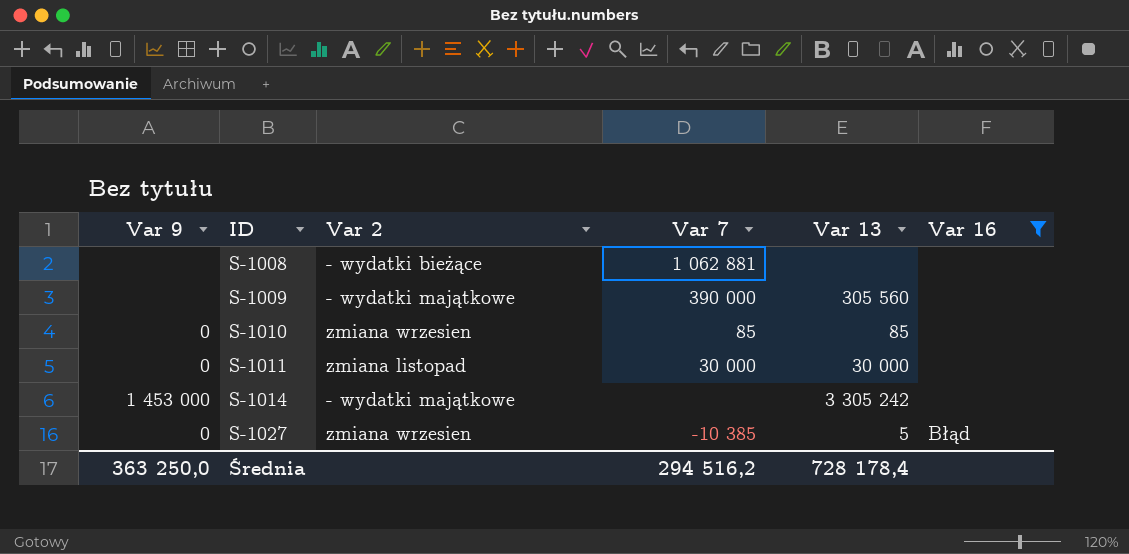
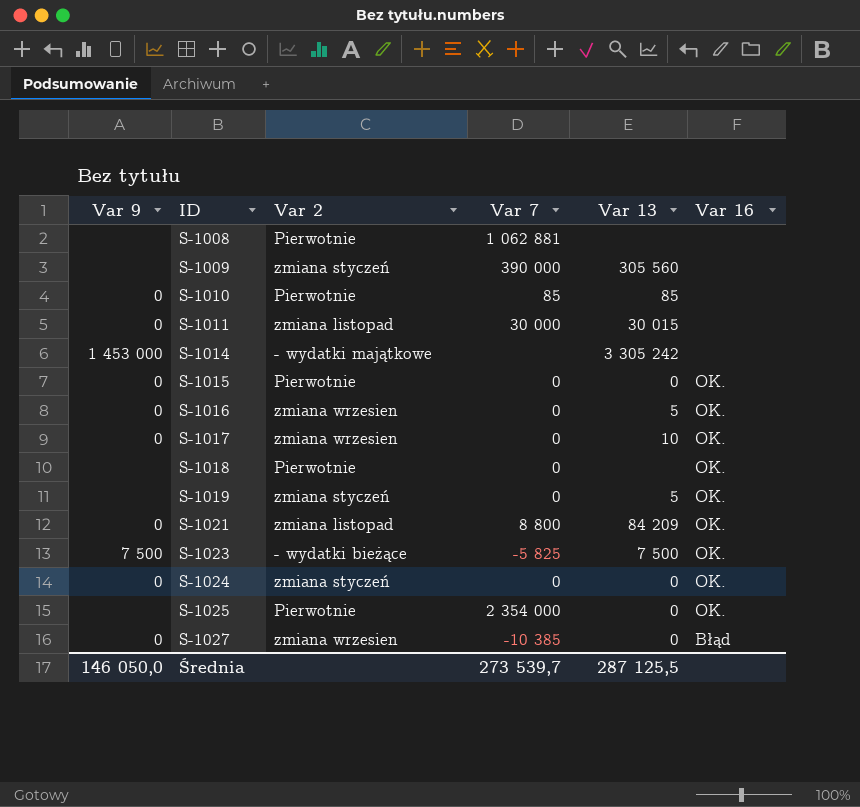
filter: Var 16 != OK. -> none
S-1008 | Var 2: - wydatki bieżące -> Pierwotnie
S-1009 | Var 2: - wydatki majątkowe -> zmiana styczeń
S-1010 | Var 2: zmiana wrzesien -> Pierwotnie
S-1011 | Var 13: 30 000 -> 30 015
S-1027 | Var 13: 5 -> 0
Średnia | Var 9: 363 250,0 -> 146 050,0
Średnia | Var 7: 294 516,2 -> 273 539,7
Średnia | Var 13: 728 178,4 -> 287 125,5

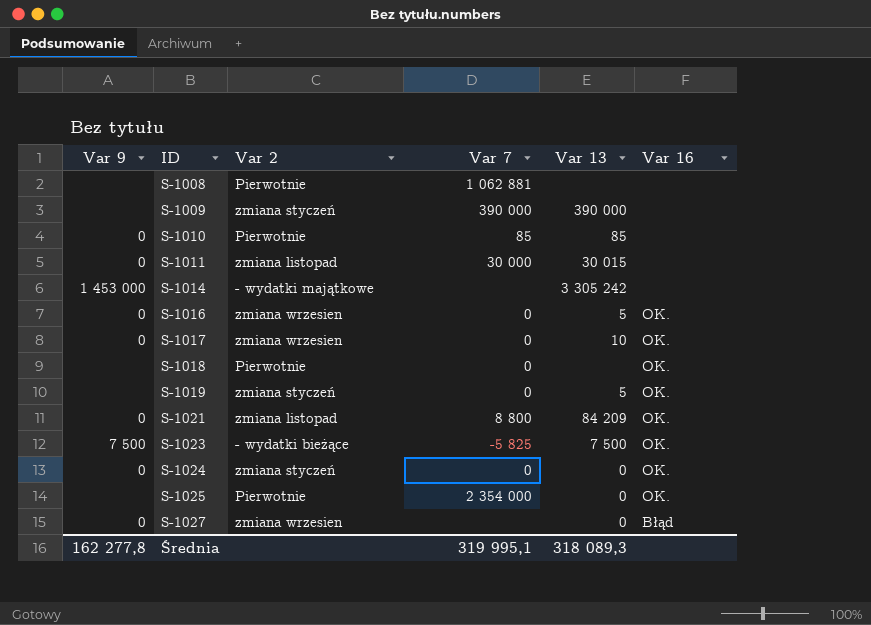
row S-1015: 0 | Pierwotnie | 0 | 0 | OK. -> none
S-1009 | Var 13: 305 560 -> 390 000
S-1027 | Var 7: -10 385 -> none
Średnia | Var 9: 146 050,0 -> 162 277,8
Średnia | Var 7: 273 539,7 -> 319 995,1
Średnia | Var 13: 287 125,5 -> 318 089,3

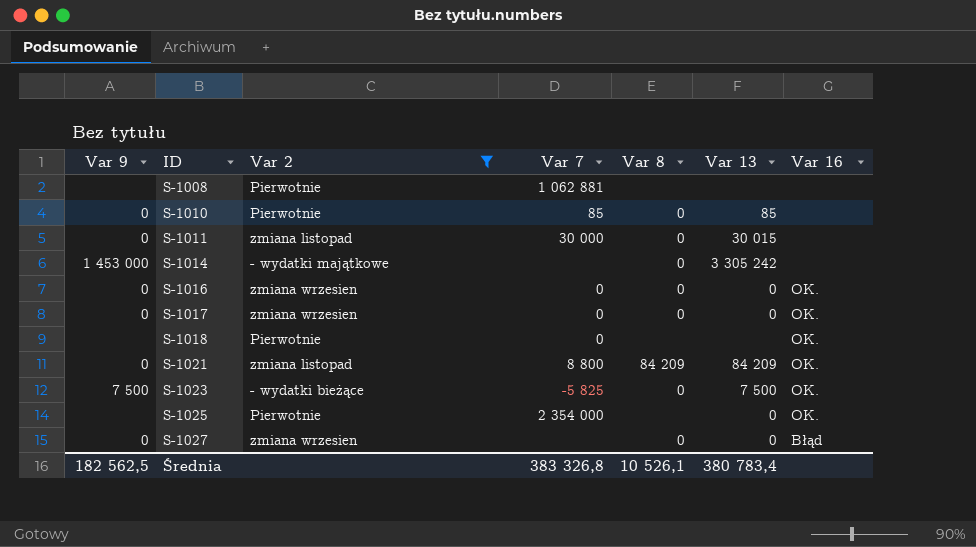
filter: none -> Var 2 != zmiana styczeń
column Var 8 | position: none -> 5
S-1016 | Var 13: 5 -> 0
S-1017 | Var 13: 10 -> 0
Średnia | Var 9: 162 277,8 -> 182 562,5
Średnia | Var 7: 319 995,1 -> 383 326,8
Średnia | Var 13: 318 089,3 -> 380 783,4

